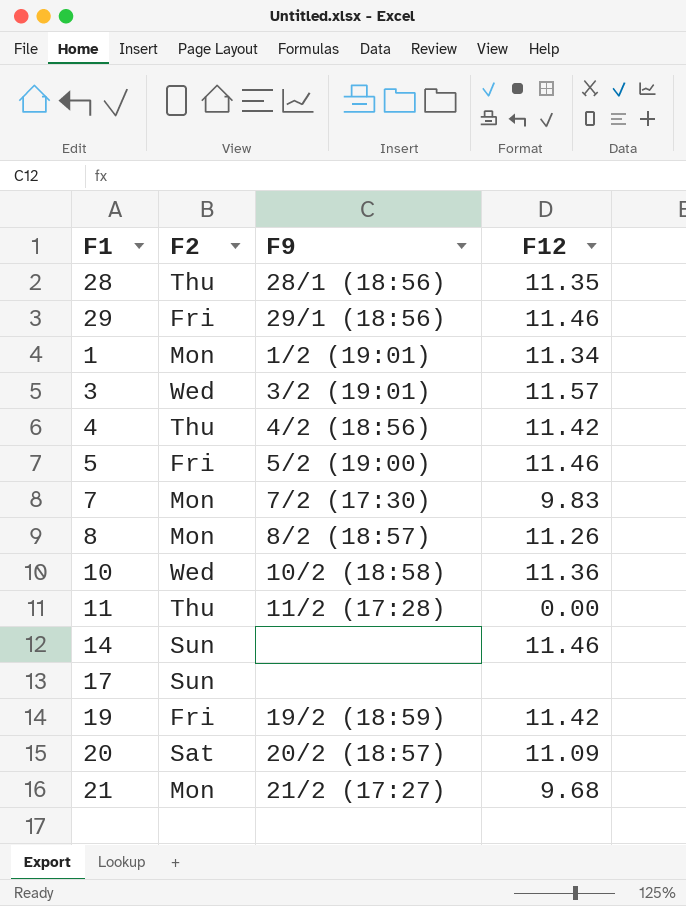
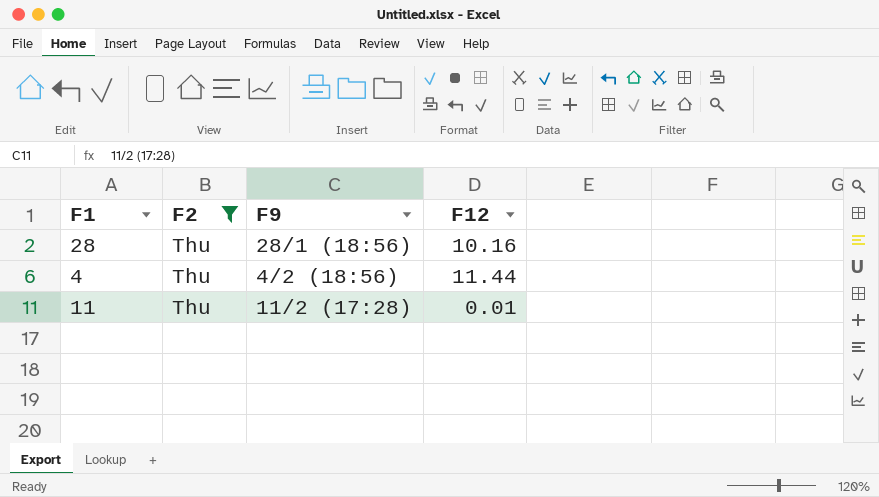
filter: none -> F2 = Thu
28 | F12: 11.35 -> 10.16
4 | F12: 11.42 -> 11.44
11 | F12: 0.00 -> 0.01

